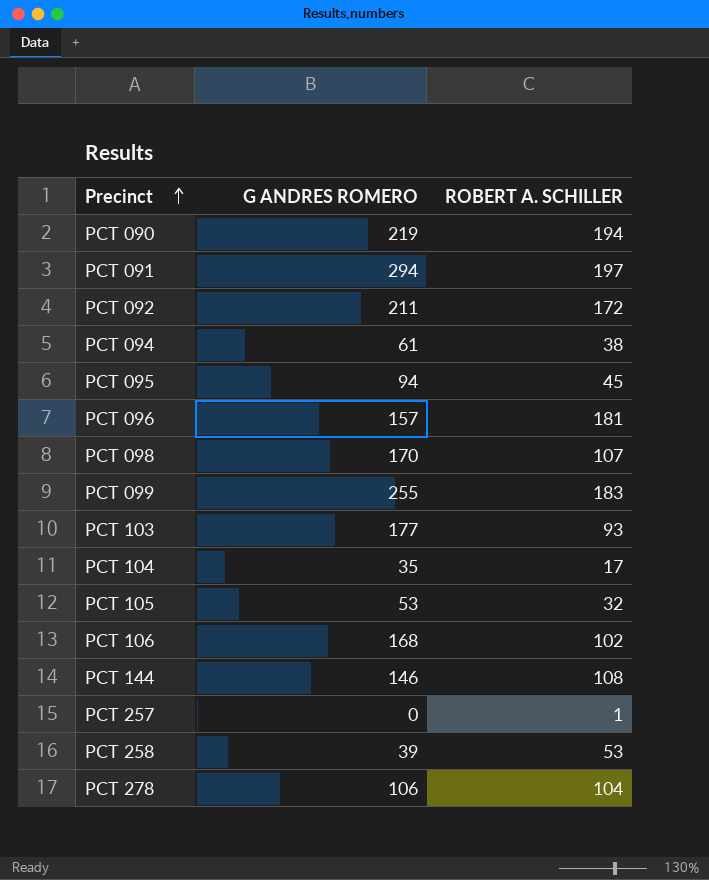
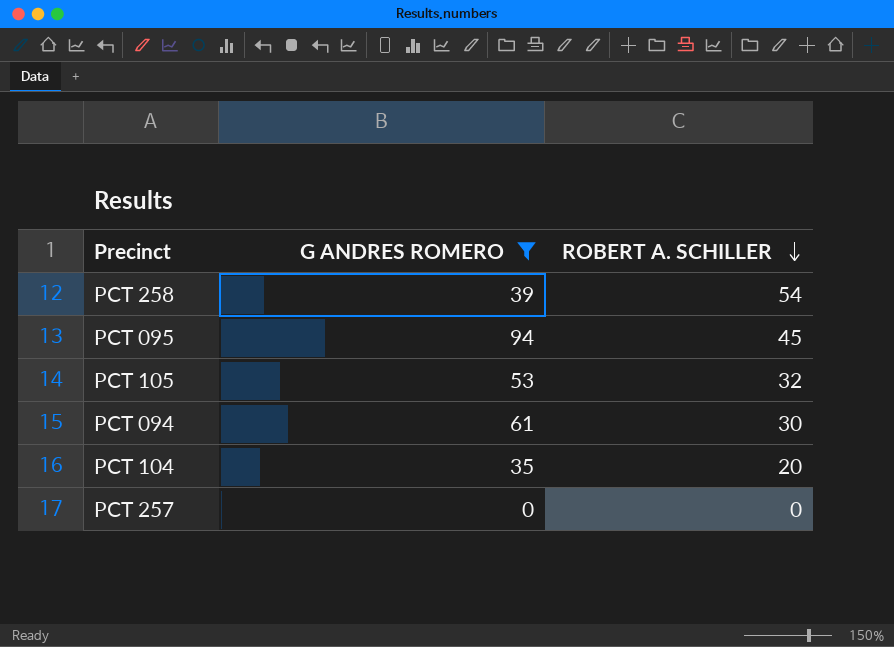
filter: none -> G ANDRES ROMERO <= 94
row order: Precinct ascending -> ROBERT A. SCHILLER descending
PCT 258 | ROBERT A. SCHILLER: 53 -> 54
PCT 094 | ROBERT A. SCHILLER: 38 -> 30
PCT 104 | ROBERT A. SCHILLER: 17 -> 20
PCT 257 | ROBERT A. SCHILLER: 1 -> 0

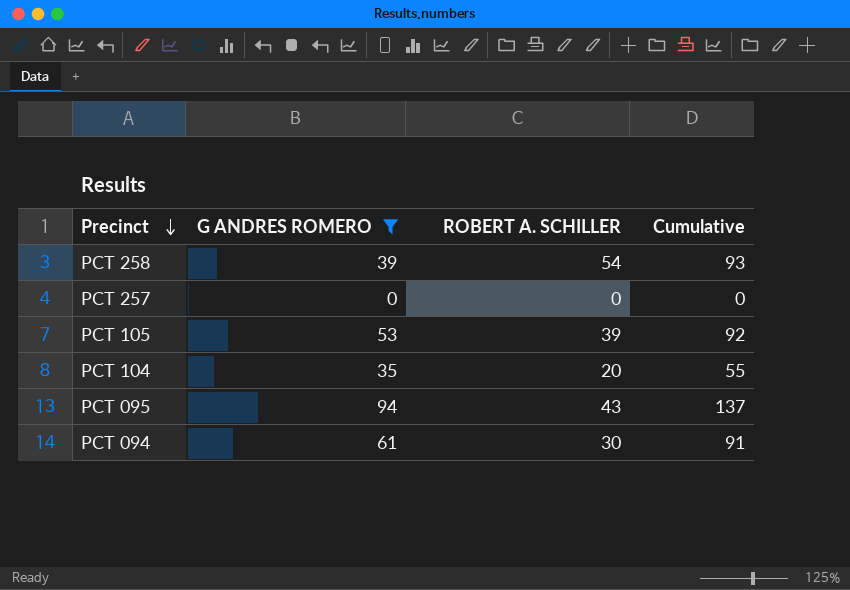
row order: ROBERT A. SCHILLER descending -> Precinct descending
column Cumulative | formula: none -> [G ANDRES ROMERO] + [ROBERT A. SCHILLER]
PCT 105 | ROBERT A. SCHILLER: 32 -> 39
PCT 095 | ROBERT A. SCHILLER: 45 -> 43

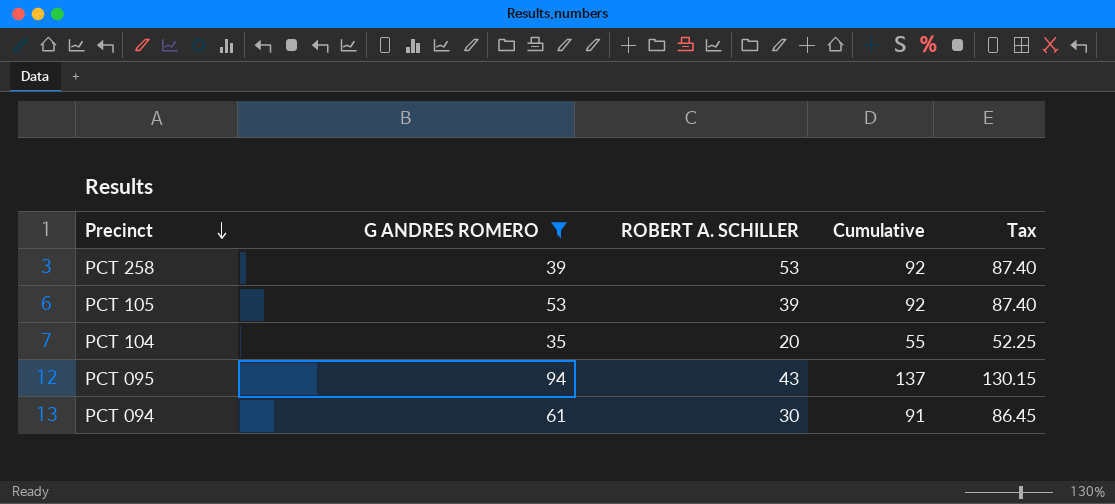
column Tax | formula: none -> [Cumulative] * 0.95
row PCT 257: 0 | 0 | 0 -> none
PCT 258 | ROBERT A. SCHILLER: 54 -> 53
PCT 258 | Cumulative: 93 -> 92

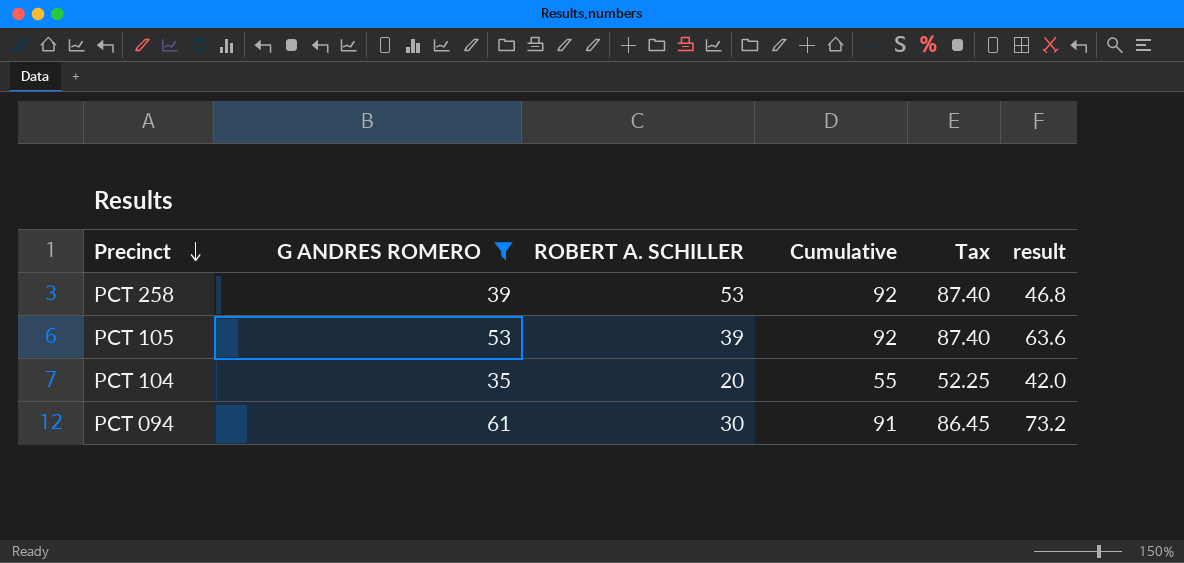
column result | formula: none -> [G ANDRES ROMERO] * 1.2
row PCT 095: 94 | 43 | 137 | 130.15 -> none

